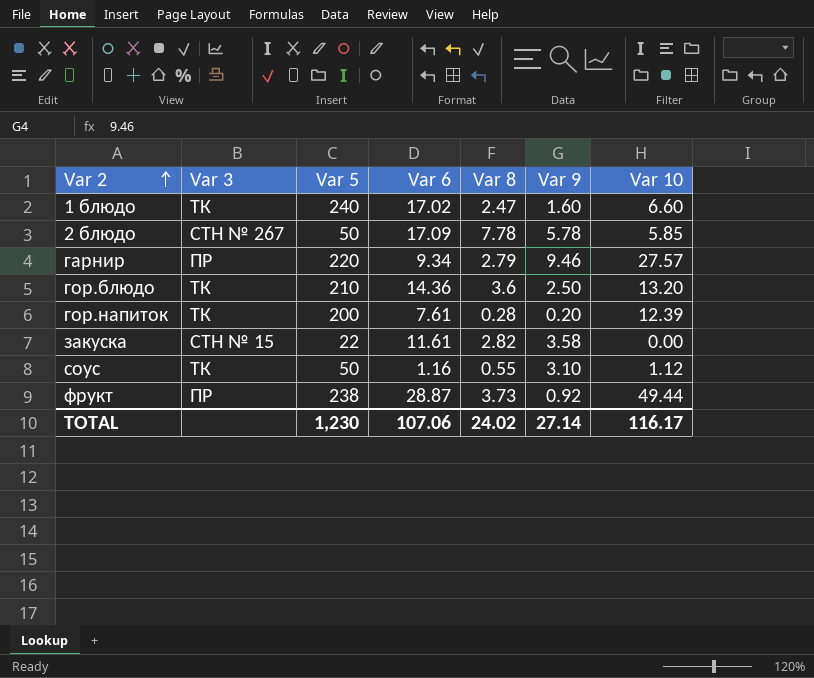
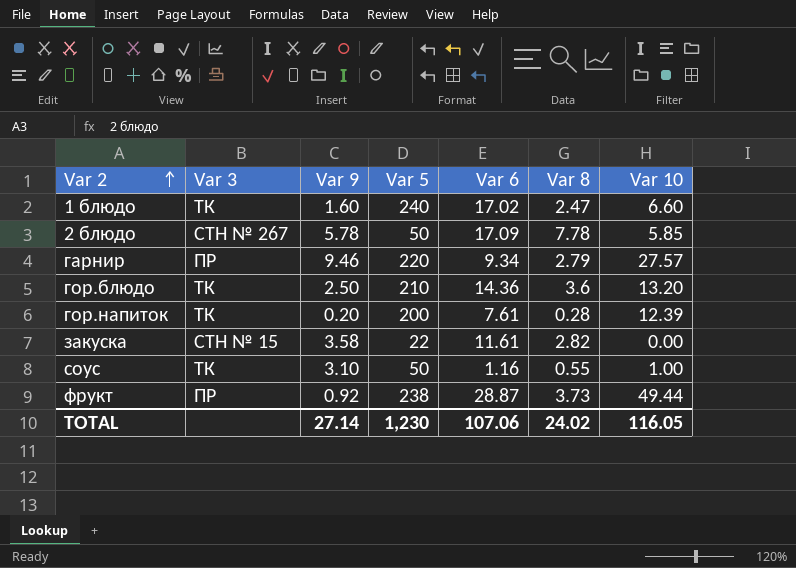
column Var 9 | position: 6 -> 3
соус | Var 10: 1.12 -> 1.00
TOTAL | Var 10: 116.17 -> 116.05

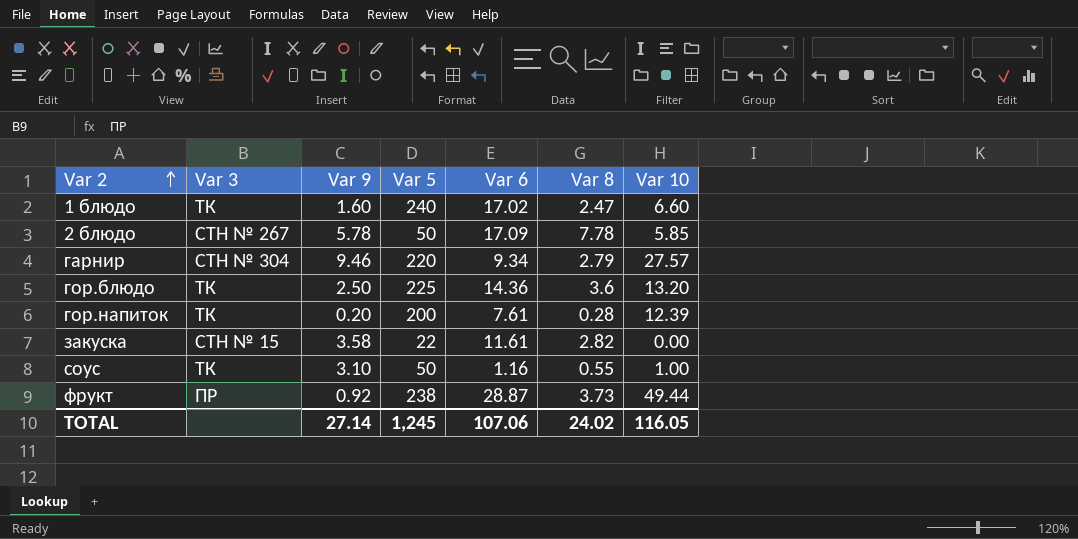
гарнир | Var 3: ПР -> СТН № 304
гор.блюдо | Var 5: 210 -> 225
TOTAL | Var 5: 1,230 -> 1,245

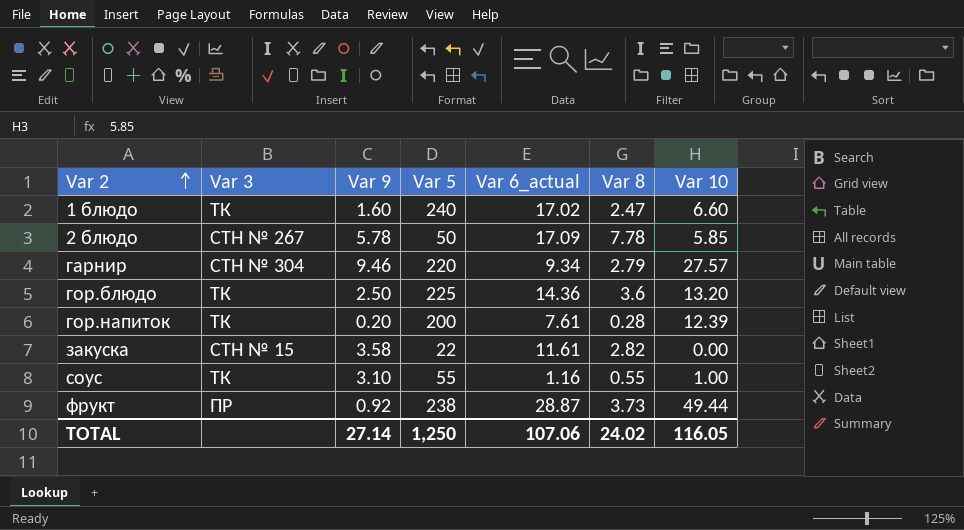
column name: Var 6 -> Var 6_actual
соус | Var 5: 50 -> 55
TOTAL | Var 5: 1,245 -> 1,250

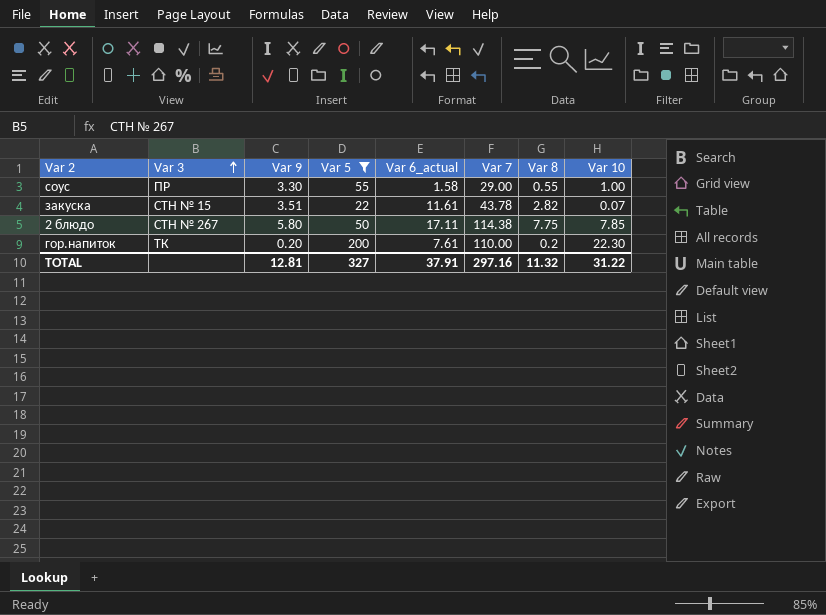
filter: none -> Var 5 <= 200
row order: Var 2 ascending -> Var 3 ascending
column Var 7 | position: none -> 6
соус | Var 3: ТК -> ПР
соус | Var 9: 3.10 -> 3.30
соус | Var 6_actual: 1.16 -> 1.58
закуска | Var 9: 3.58 -> 3.51
закуска | Var 10: 0.00 -> 0.07
2 блюдо | Var 9: 5.78 -> 5.80
2 блюдо | Var 6_actual: 17.09 -> 17.11
2 блюдо | Var 8: 7.78 -> 7.75
2 блюдо | Var 10: 5.85 -> 7.85
гор.напиток | Var 8: 0.28 -> 0.2
гор.напиток | Var 10: 12.39 -> 22.30
TOTAL | Var 9: 27.14 -> 12.81
TOTAL | Var 5: 1,250 -> 327
TOTAL | Var 6_actual: 107.06 -> 37.91
TOTAL | Var 8: 24.02 -> 11.32
TOTAL | Var 10: 116.05 -> 31.22

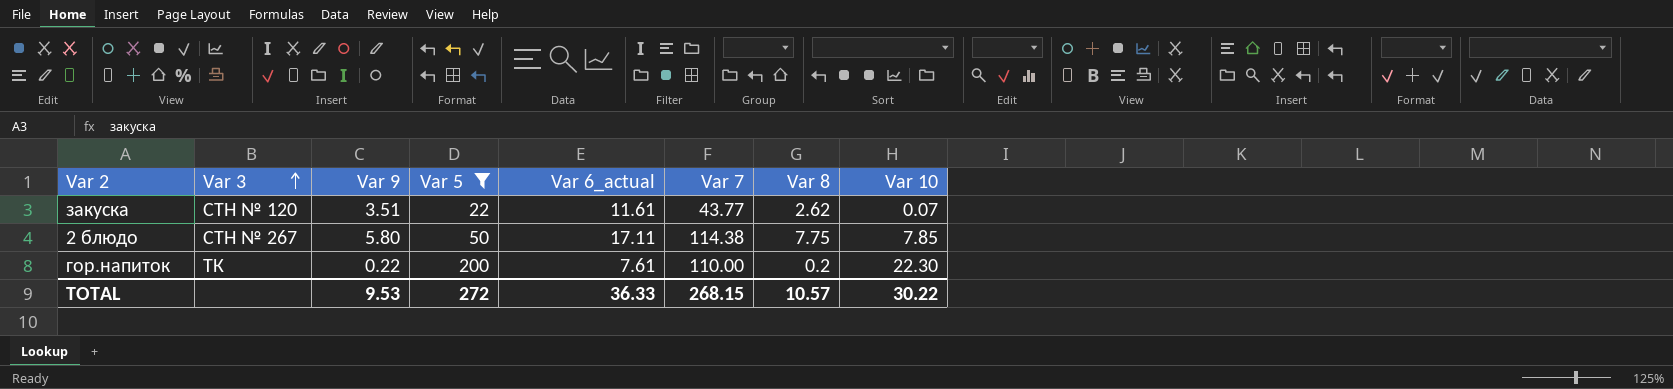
row соус: ПР | 3.30 | 55 | 1.58 | 29.00 | 0.55 | 1.00 -> none
закуска | Var 3: СТН № 15 -> СТН № 120
закуска | Var 7: 43.78 -> 43.77
закуска | Var 8: 2.82 -> 2.62
гор.напиток | Var 9: 0.20 -> 0.22
TOTAL | Var 9: 12.81 -> 9.53
TOTAL | Var 5: 327 -> 272
TOTAL | Var 6_actual: 37.91 -> 36.33
TOTAL | Var 7: 297.16 -> 268.15
TOTAL | Var 8: 11.32 -> 10.57
TOTAL | Var 10: 31.22 -> 30.22

